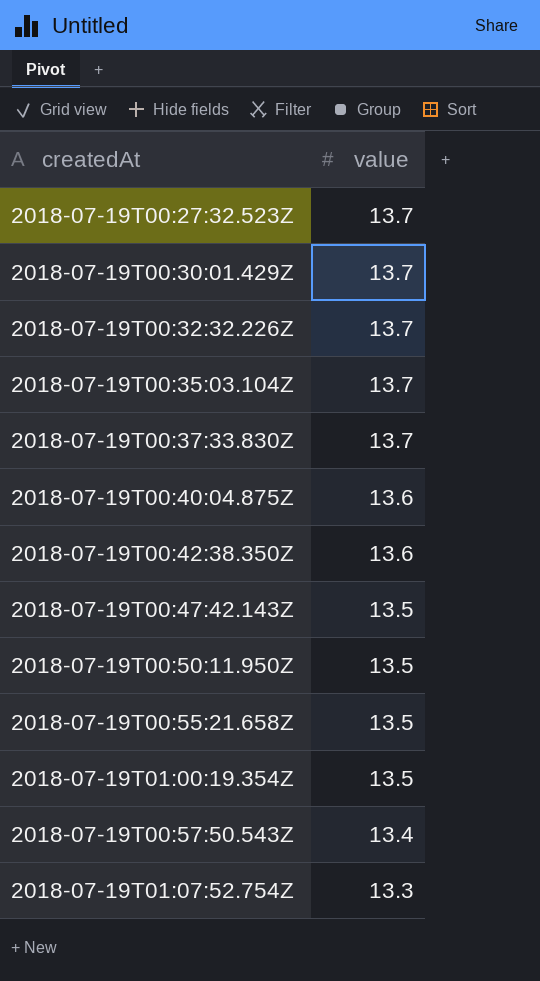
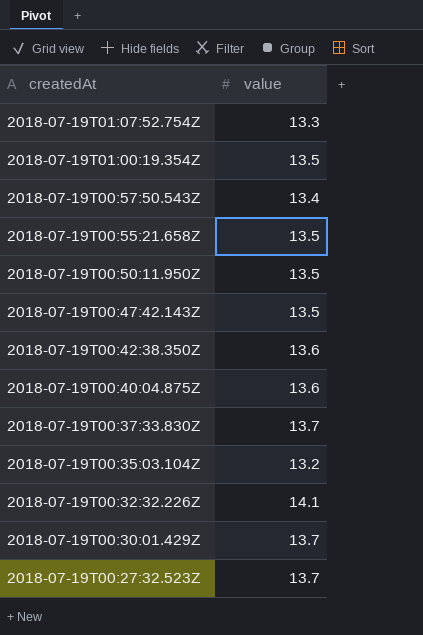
row order: value descending -> createdAt descending
2018-07-19T00:35:03.104Z | value: 13.7 -> 13.2
2018-07-19T00:32:32.226Z | value: 13.7 -> 14.1

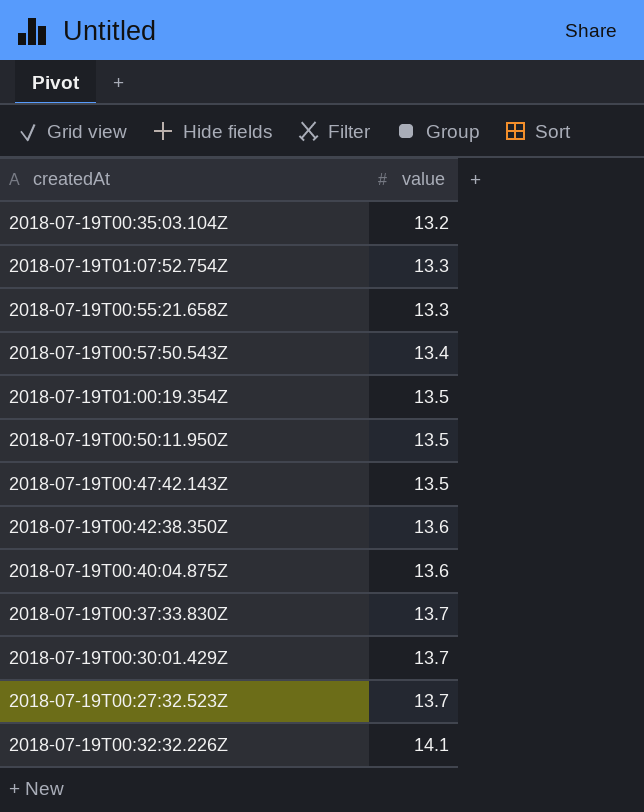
row order: createdAt descending -> value ascending
2018-07-19T00:55:21.658Z | value: 13.5 -> 13.3

